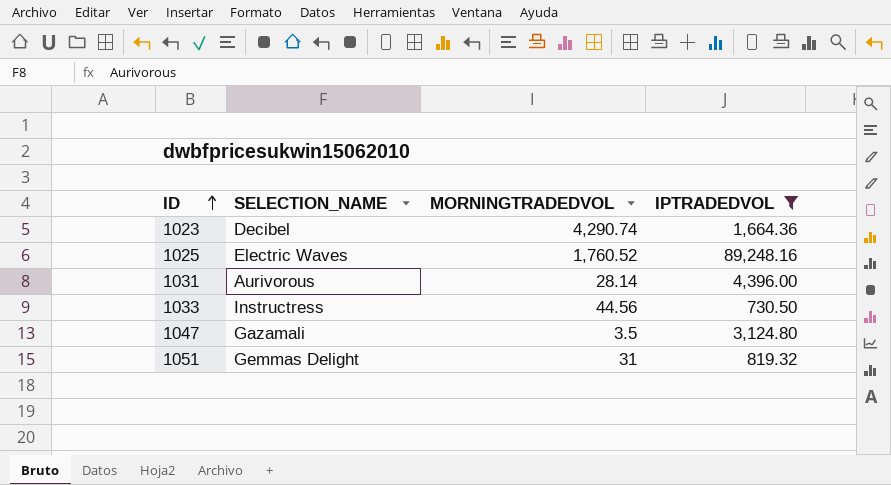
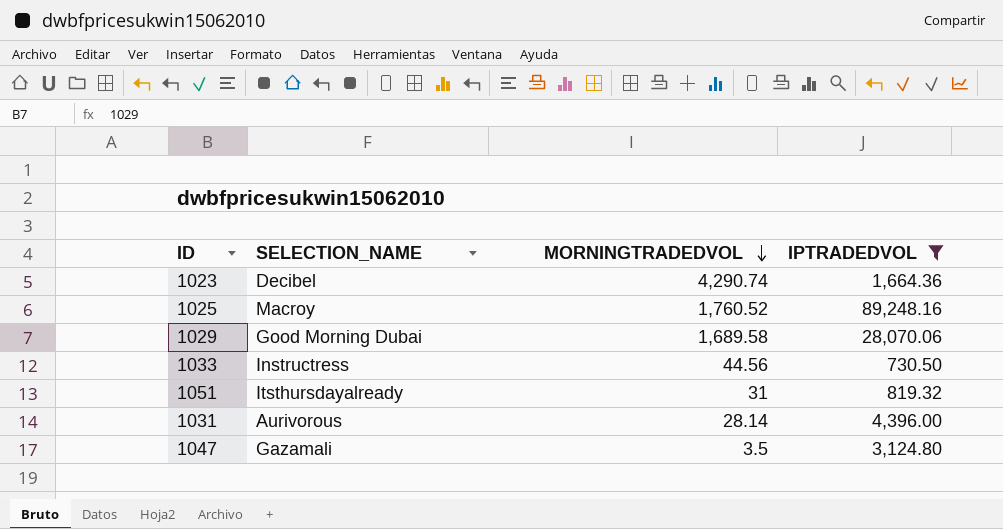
row order: ID ascending -> MORNINGTRADEDVOL descending
1025 | SELECTION_NAME: Electric Waves -> Macroy
row 1029: none -> Good Morning Dubai | 1,689.58 | 28,070.06
1051 | SELECTION_NAME: Gemmas Delight -> Itsthursdayalready

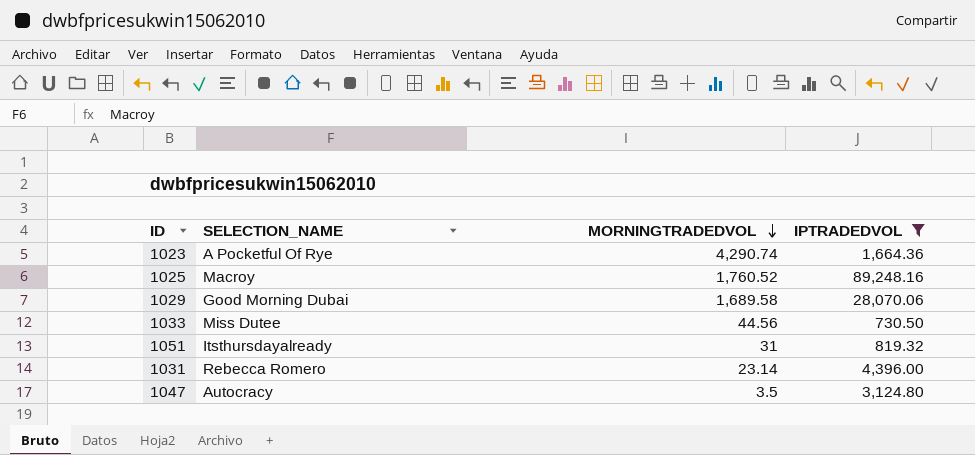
1023 | SELECTION_NAME: Decibel -> A Pocketful Of Rye
1033 | SELECTION_NAME: Instructress -> Miss Dutee
1031 | SELECTION_NAME: Aurivorous -> Rebecca Romero
1031 | MORNINGTRADEDVOL: 28.14 -> 23.14
1047 | SELECTION_NAME: Gazamali -> Autocracy

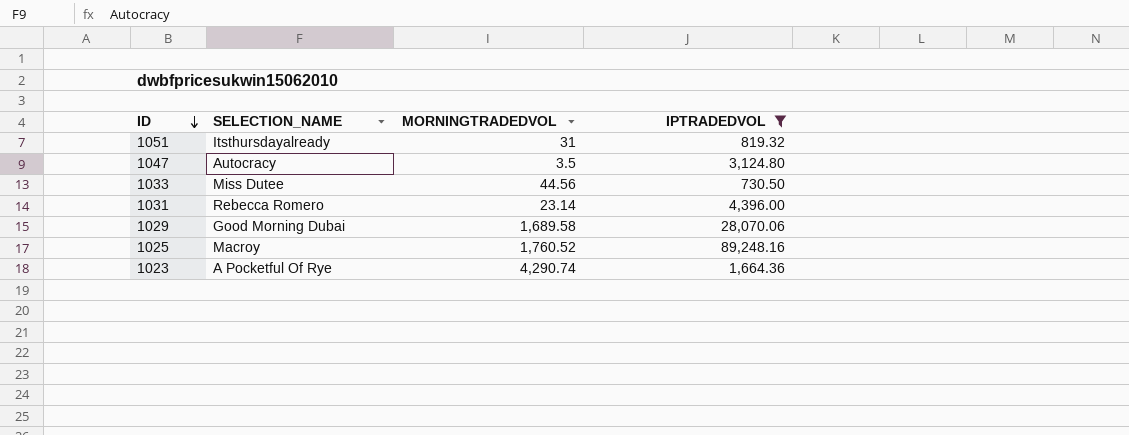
row order: MORNINGTRADEDVOL descending -> ID descending

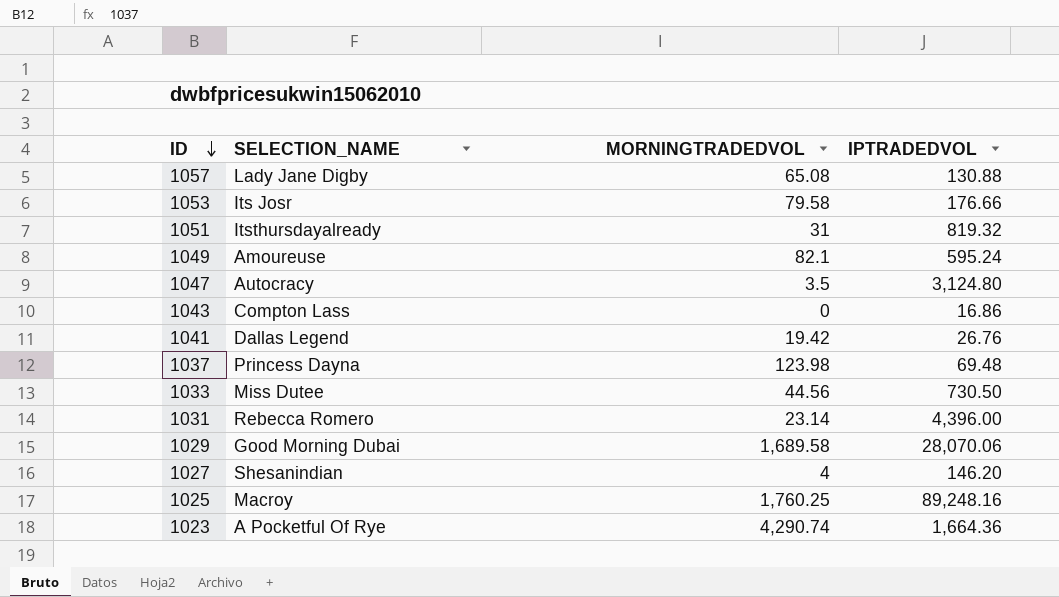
filter: IPTRADEDVOL >= 730.50 -> none
1025 | MORNINGTRADEDVOL: 1,760.52 -> 1,760.25

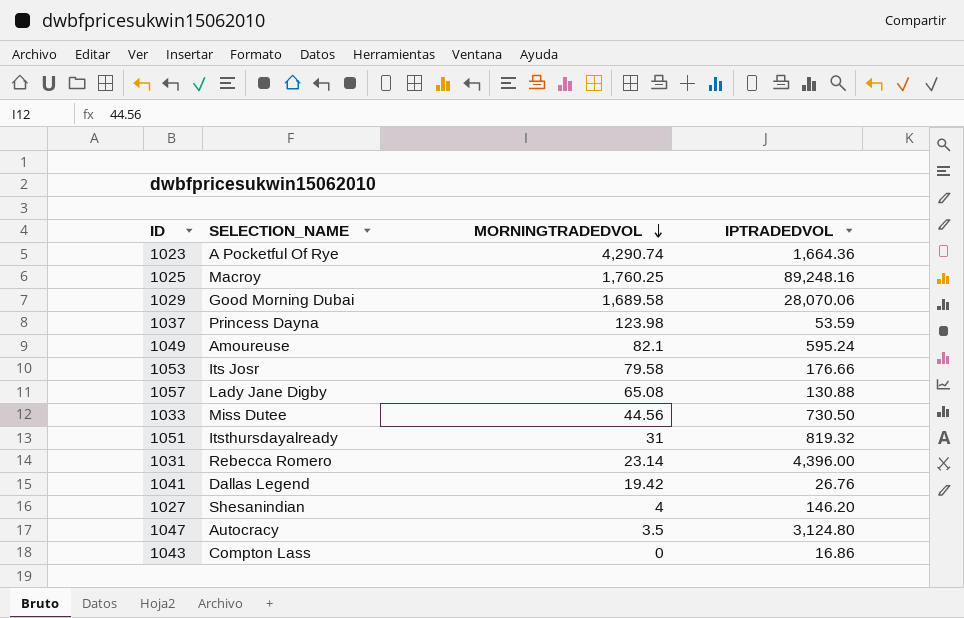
row order: ID descending -> MORNINGTRADEDVOL descending
1037 | IPTRADEDVOL: 69.48 -> 53.59

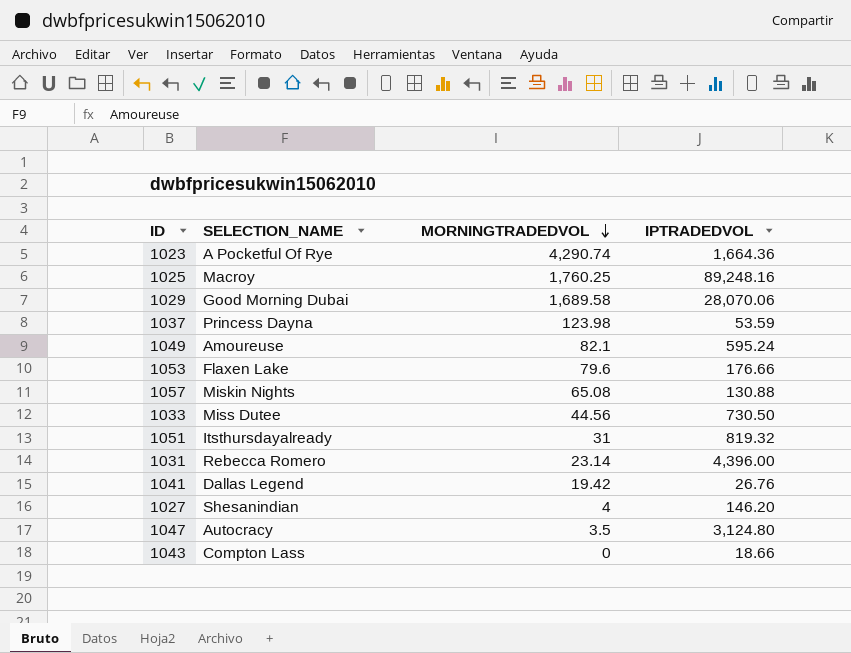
1053 | SELECTION_NAME: Its Josr -> Flaxen Lake
1053 | MORNINGTRADEDVOL: 79.58 -> 79.6
1057 | SELECTION_NAME: Lady Jane Digby -> Miskin Nights
1043 | IPTRADEDVOL: 16.86 -> 18.66

